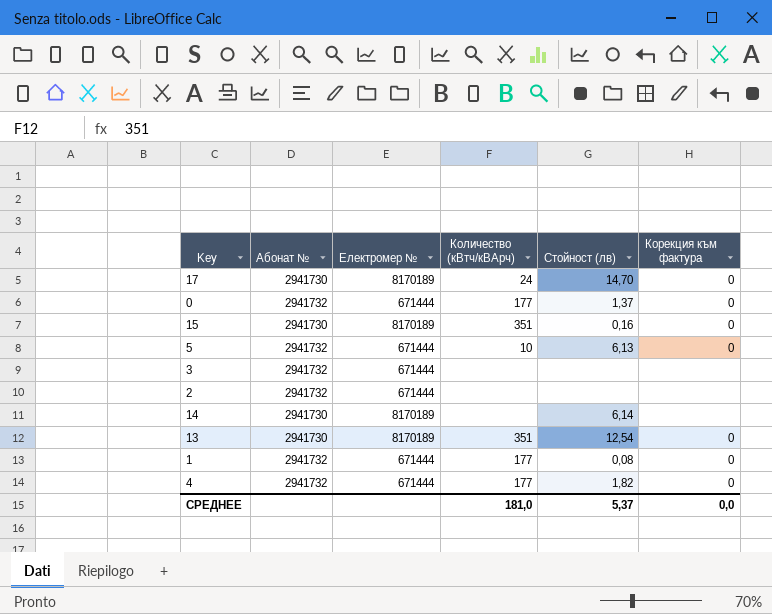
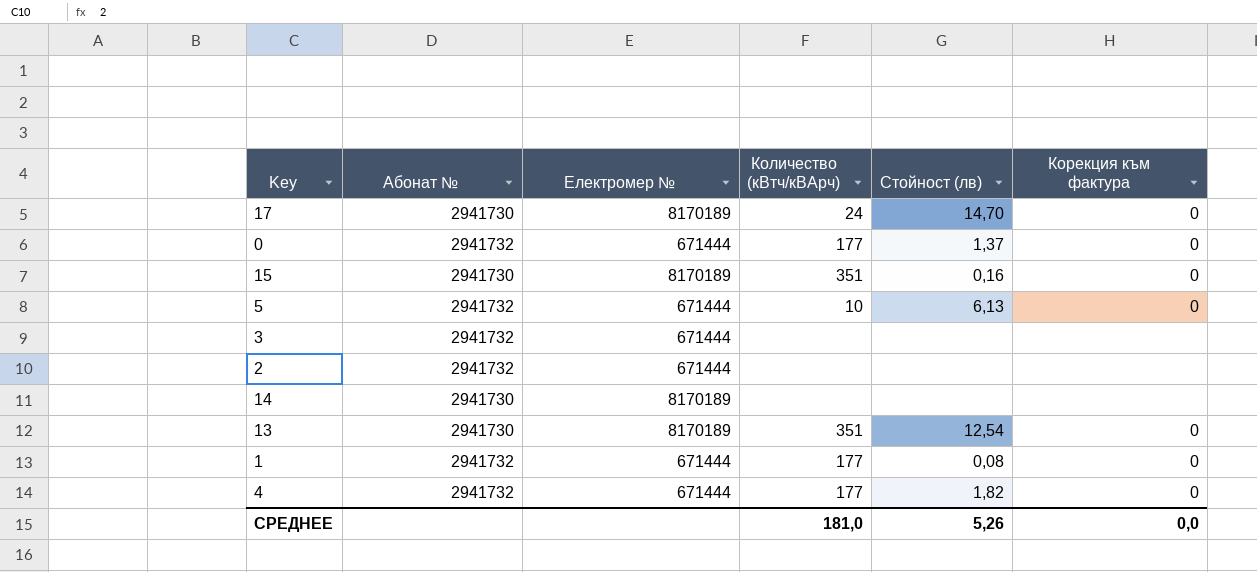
14 | Стойност (лв): 6,14 -> none
СРЕДНЕЕ | Стойност (лв): 5,37 -> 5,26

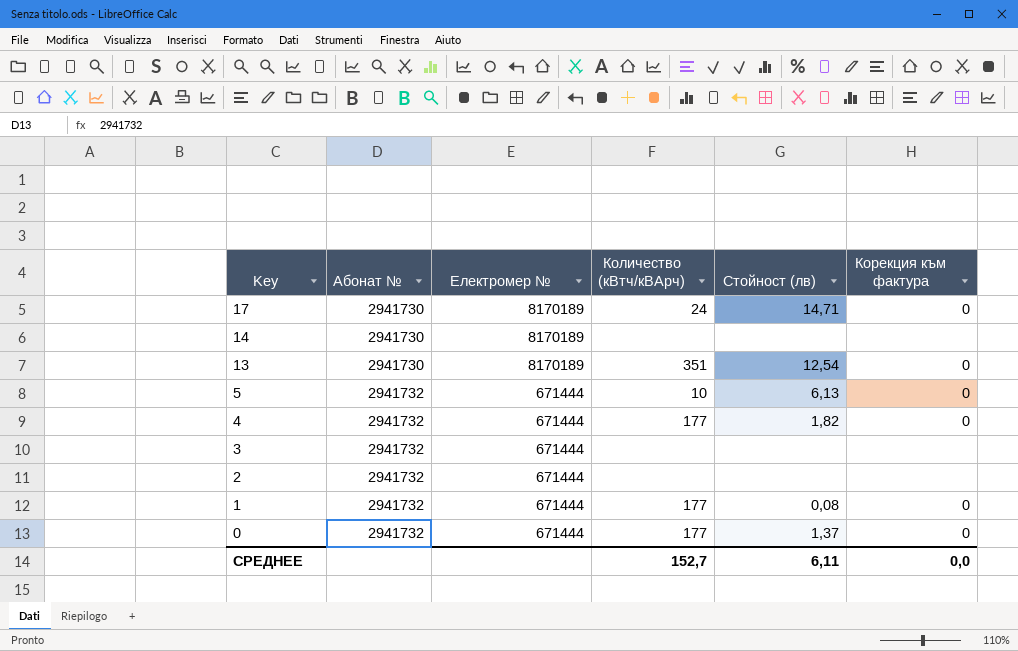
row order: none -> Key descending
row 15: 2941730 | 8170189 | 351 | 0,16 | 0 -> none
17 | Стойност (лв): 14,70 -> 14,71
СРЕДНЕЕ | Количество (кВтч/кВАрч): 181,0 -> 152,7
СРЕДНЕЕ | Стойност (лв): 5,26 -> 6,11

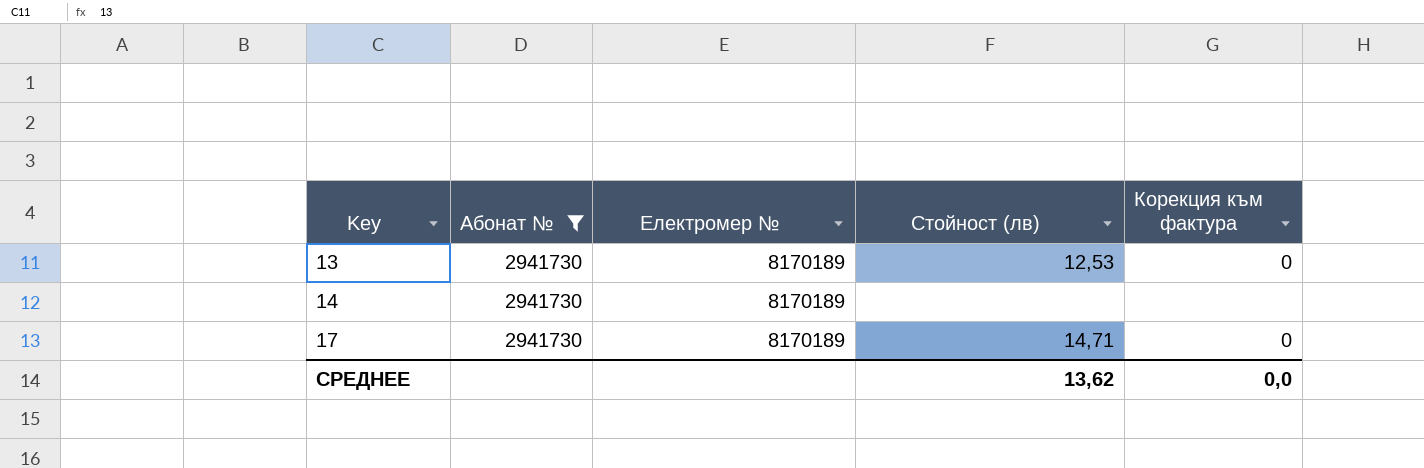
filter: none -> Абонат № = 2941730
row order: Key descending -> Key ascending
column Количество (кВтч/кВАрч) | position: 4 -> none
13 | Стойност (лв): 12,54 -> 12,53
СРЕДНЕЕ | Стойност (лв): 6,11 -> 13,62

